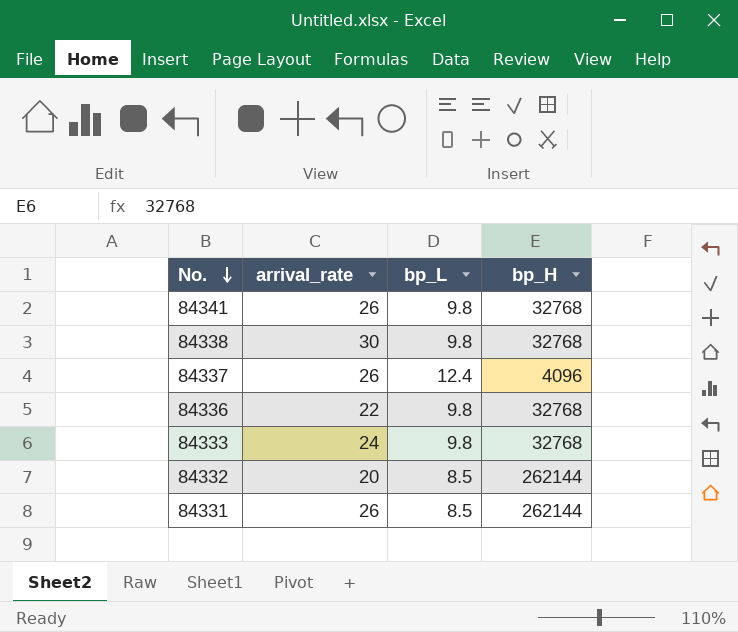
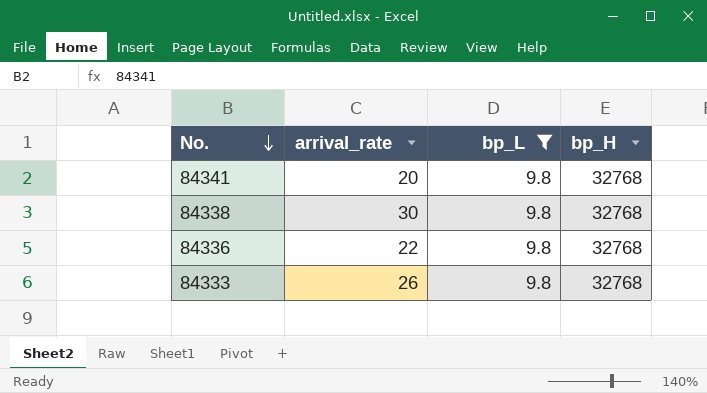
filter: none -> bp_L = 9.8
84341 | arrival_rate: 26 -> 20
84333 | arrival_rate: 24 -> 26

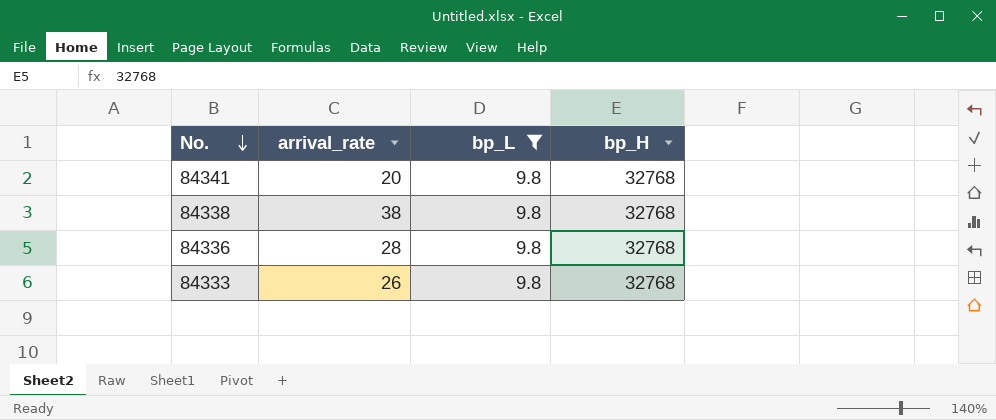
84338 | arrival_rate: 30 -> 38
84336 | arrival_rate: 22 -> 28

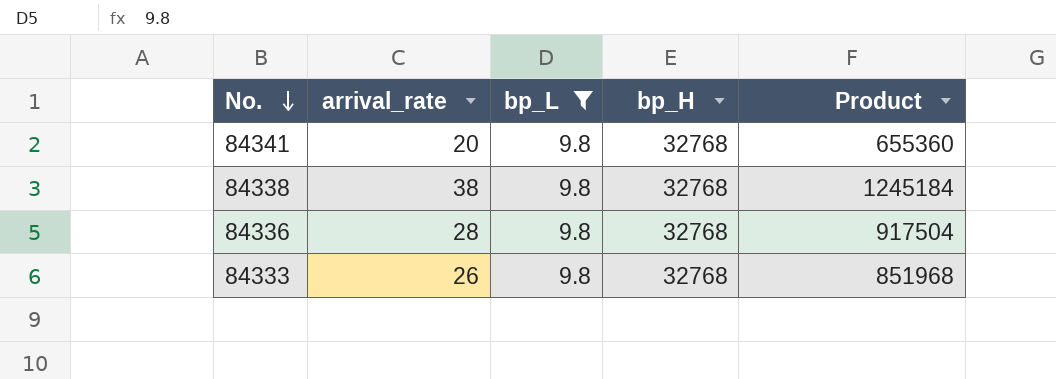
column Product | formula: none -> [arrival_rate] * [bp_H]

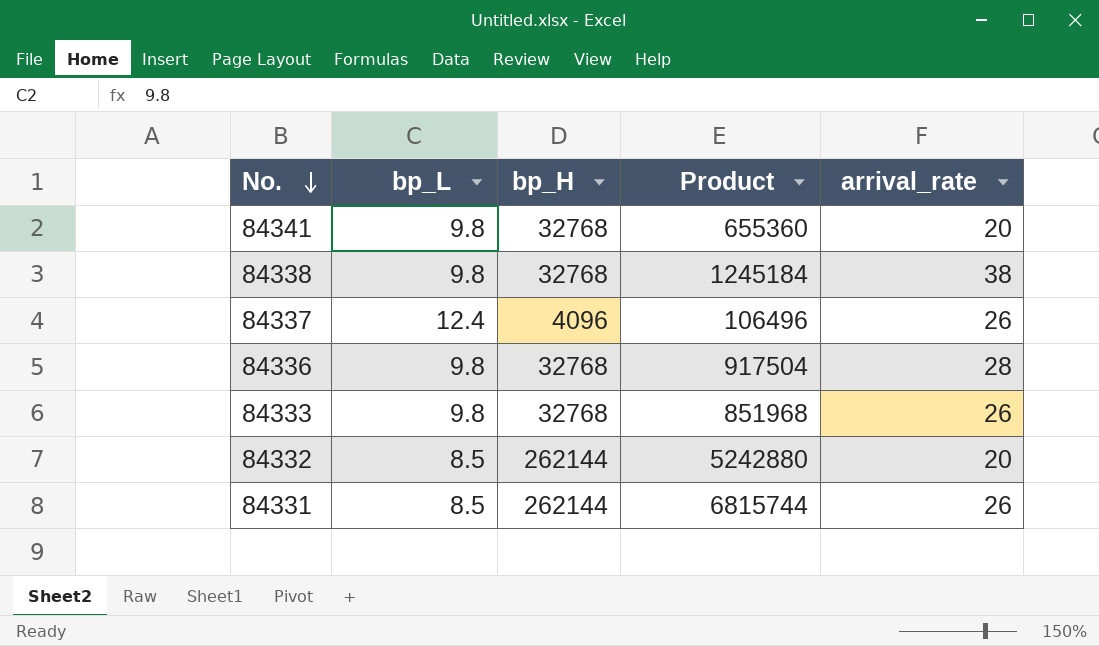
filter: bp_L = 9.8 -> none
column arrival_rate | position: 2 -> 5

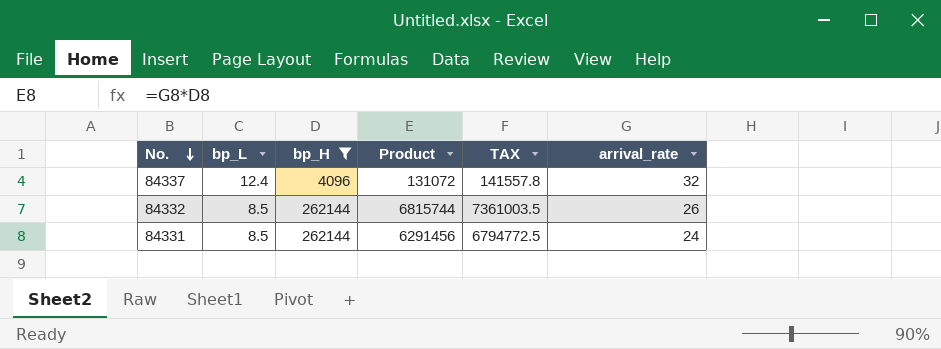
filter: none -> bp_H != 32768
column TAX | formula: none -> [Product] * 1.08
84337 | Product: 106496 -> 131072
84337 | arrival_rate: 26 -> 32
84332 | Product: 5242880 -> 6815744
84332 | arrival_rate: 20 -> 26
84331 | Product: 6815744 -> 6291456
84331 | arrival_rate: 26 -> 24

